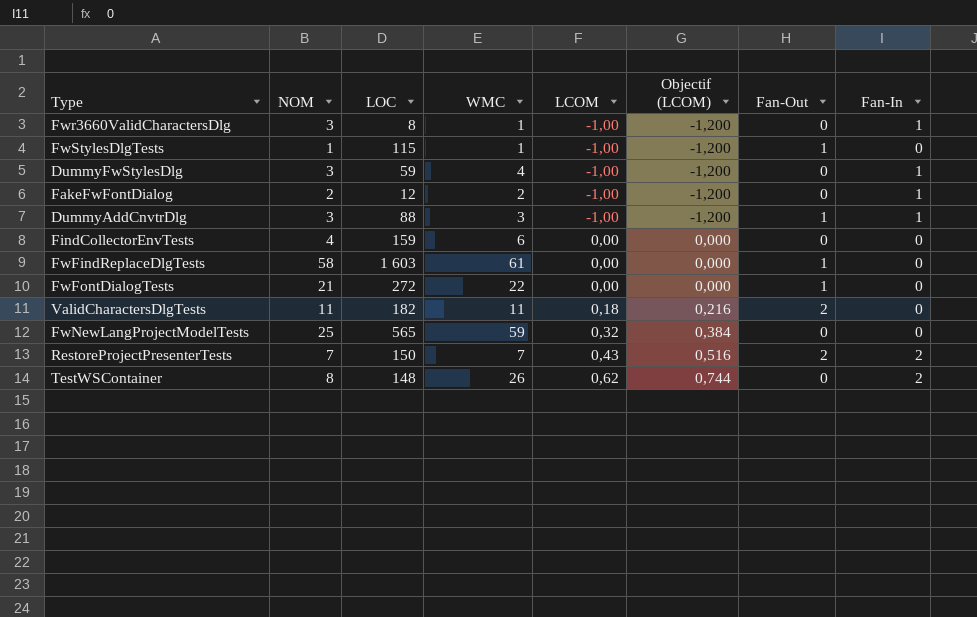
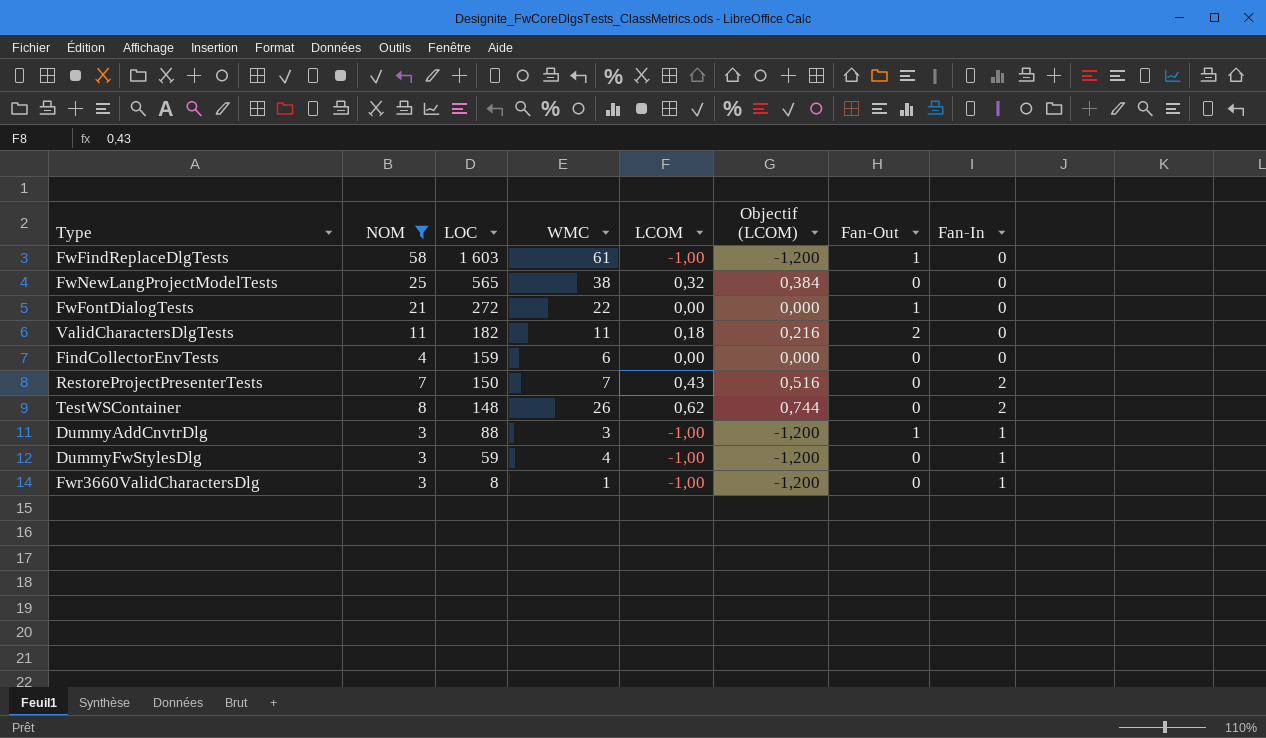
filter: none -> NOM >= 3
row order: LCOM ascending -> LOC descending
FwFindReplaceDlgTests | LCOM: 0,00 -> -1,00
FwFindReplaceDlgTests | Objectif (LCOM): 0,000 -> -1,200
FwNewLangProjectModelTests | WMC: 59 -> 38
RestoreProjectPresenterTests | Fan-Out: 2 -> 0

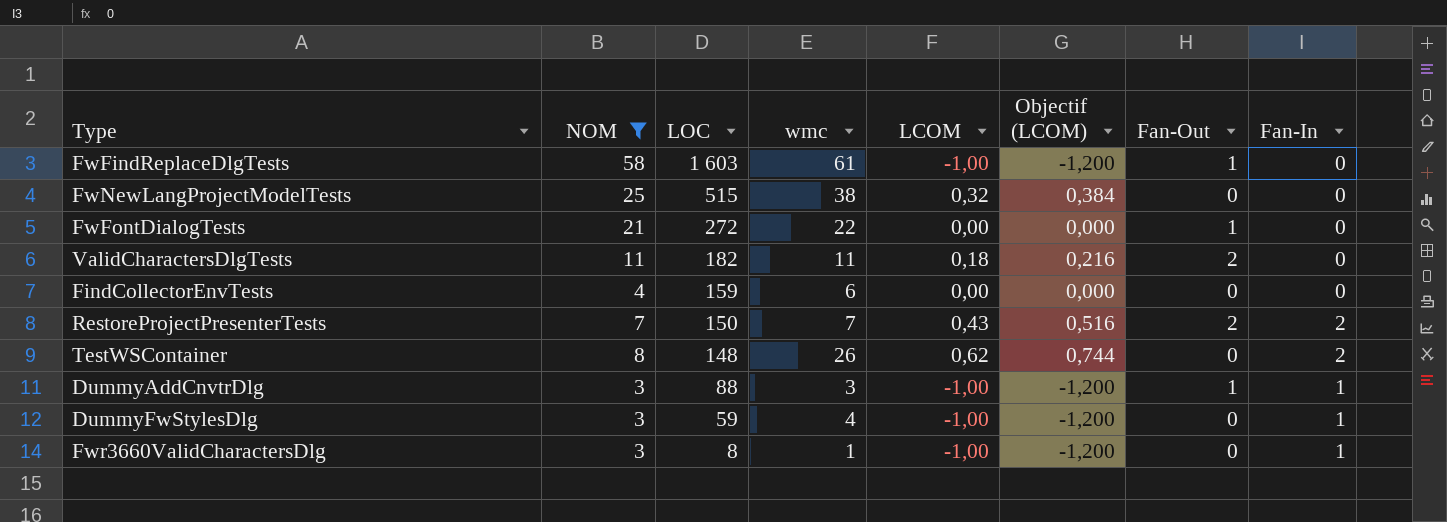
column name: WMC -> wmc
FwNewLangProjectModelTests | LOC: 565 -> 515
RestoreProjectPresenterTests | Fan-Out: 0 -> 2

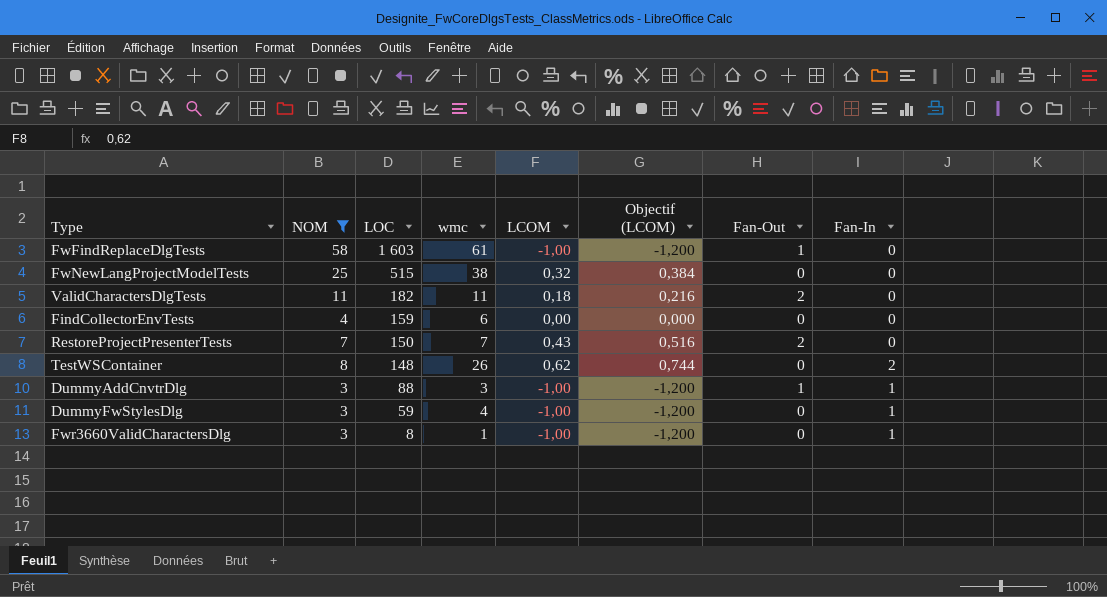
row FwFontDialogTests: 21 | 272 | 22 | 0,00 | 0,000 | 1 | 0 -> none
RestoreProjectPresenterTests | Fan-In: 2 -> 0

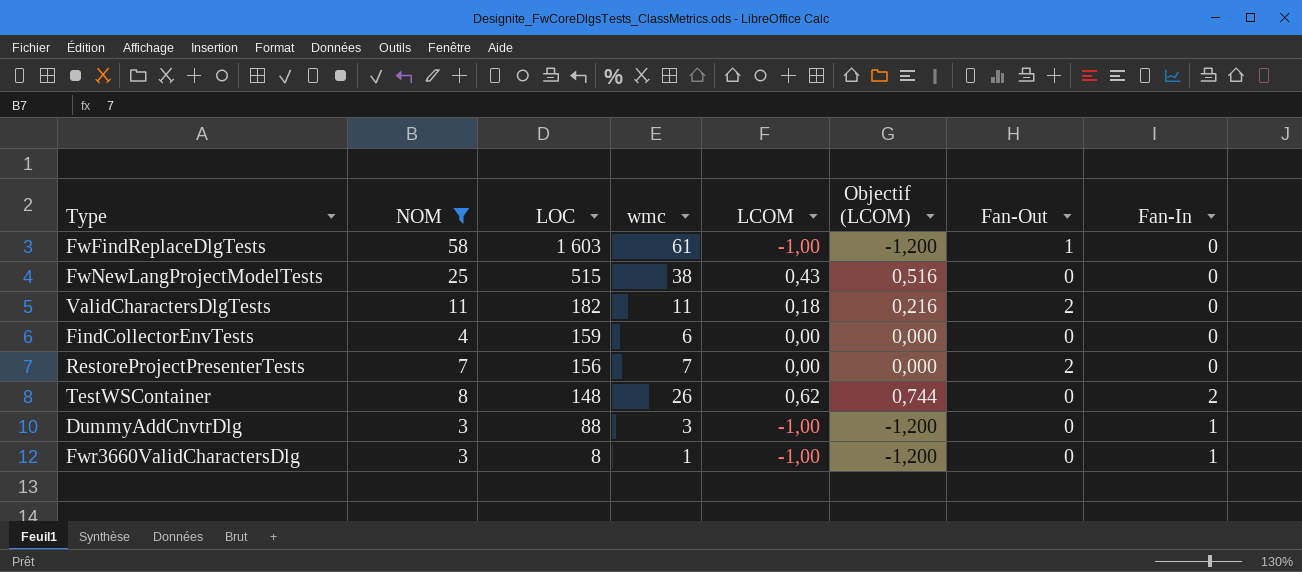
row DummyFwStylesDlg: 3 | 59 | 4 | -1,00 | -1,200 | 0 | 1 -> none
FwNewLangProjectModelTests | LCOM: 0,32 -> 0,43
FwNewLangProjectModelTests | Objectif (LCOM): 0,384 -> 0,516
RestoreProjectPresenterTests | LOC: 150 -> 156
RestoreProjectPresenterTests | LCOM: 0,43 -> 0,00
RestoreProjectPresenterTests | Objectif (LCOM): 0,516 -> 0,000
DummyAddCnvtrDlg | Fan-Out: 1 -> 0

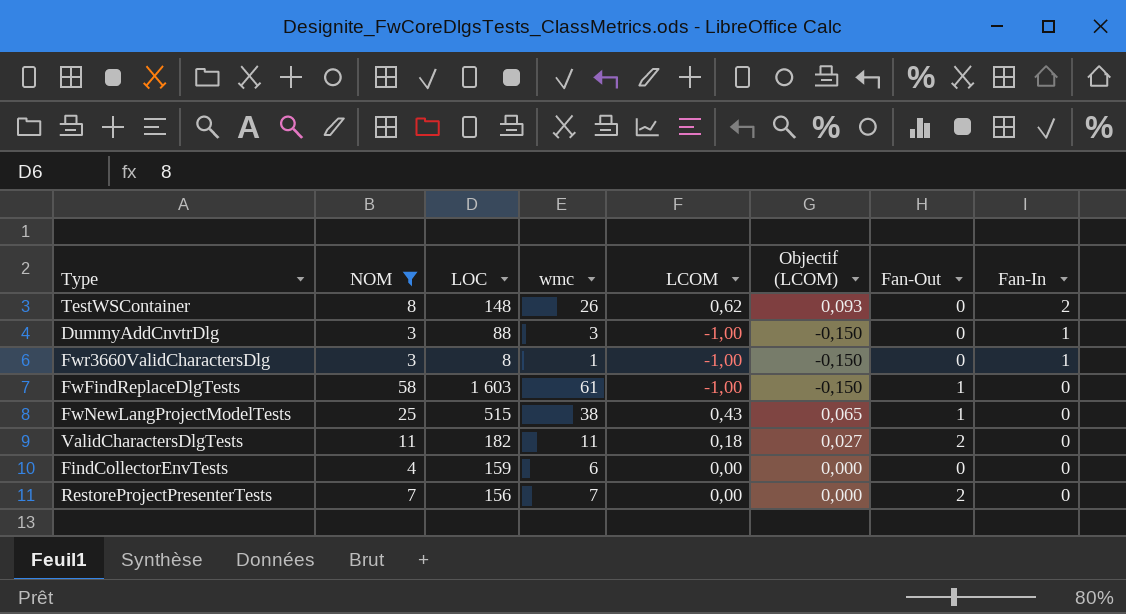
row order: LOC descending -> Fan-In descending
column Objectif (LCOM) | formula: [LCOM] * 1,2 -> [LCOM] * 0,15
FwNewLangProjectModelTests | Fan-Out: 0 -> 1

